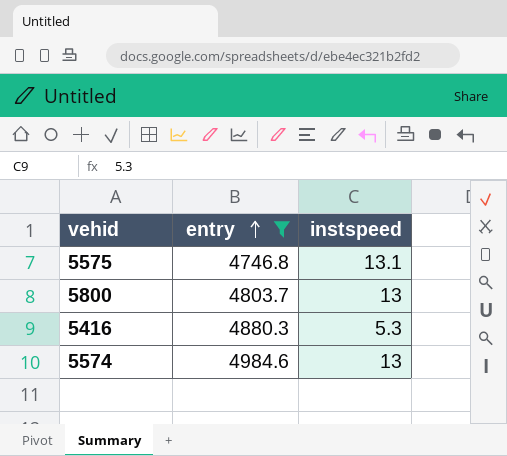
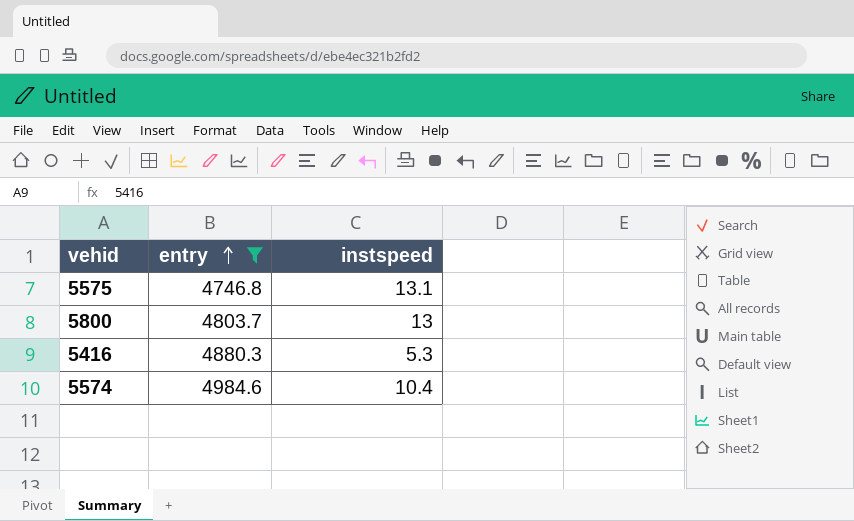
5574 | instspeed: 13 -> 10.4

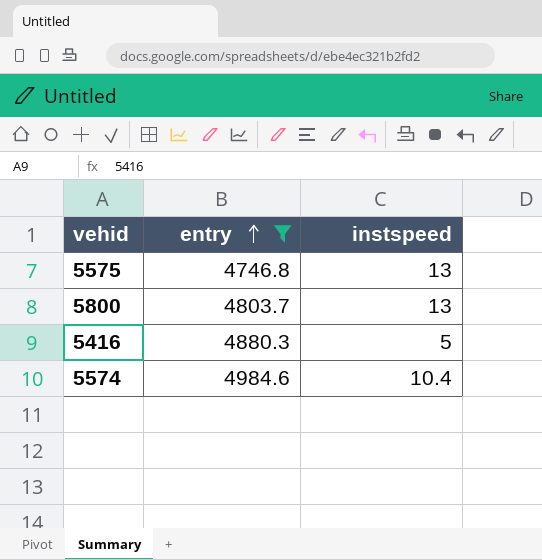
5575 | instspeed: 13.1 -> 13
5416 | instspeed: 5.3 -> 5

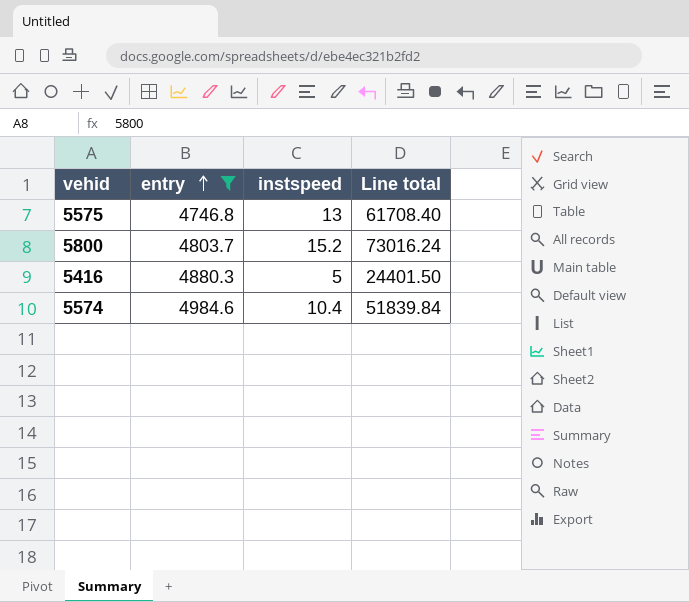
column Line total | formula: none -> [entry] * [instspeed]
5800 | instspeed: 13 -> 15.2

